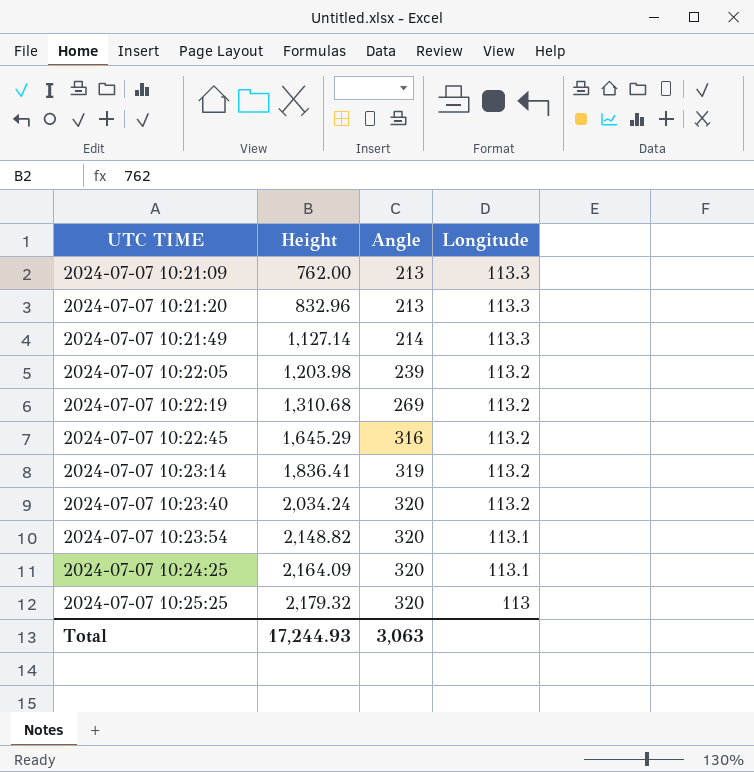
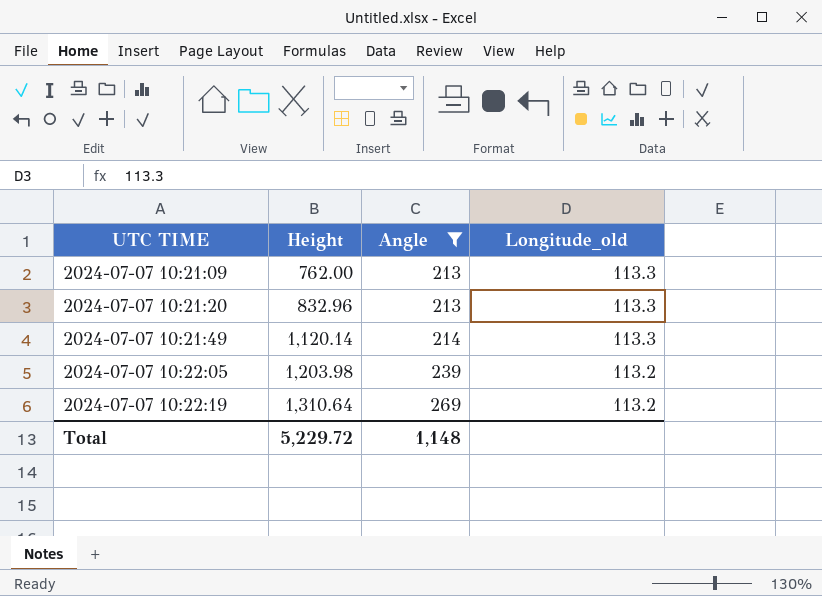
filter: none -> Angle <= 269
column name: Longitude -> Longitude_old
2024-07-07 10:21:49 | Height: 1,127.14 -> 1,120.14
2024-07-07 10:22:19 | Height: 1,310.68 -> 1,310.64
Total | Height: 17,244.93 -> 5,229.72
Total | Angle: 3,063 -> 1,148

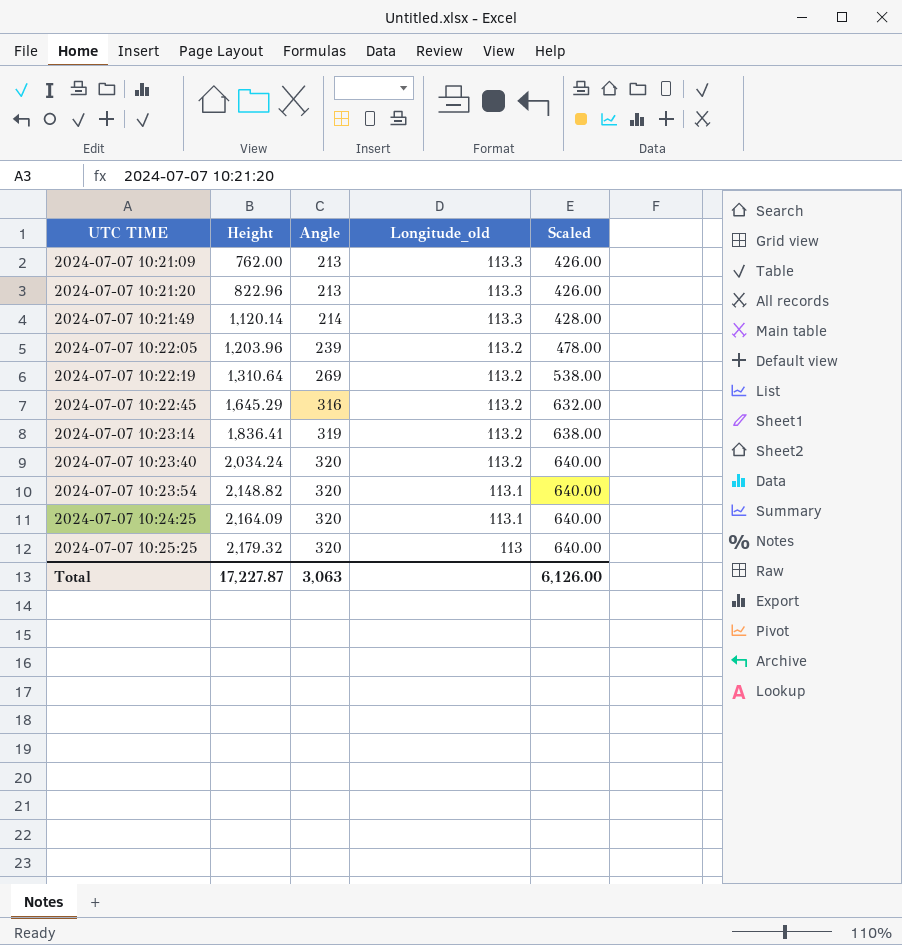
filter: Angle <= 269 -> none
column Scaled | formula: none -> [Angle] * 2
2024-07-07 10:21:20 | Height: 832.96 -> 822.96
2024-07-07 10:22:05 | Height: 1,203.98 -> 1,203.96
Total | Height: 5,229.72 -> 17,227.87
Total | Angle: 1,148 -> 3,063

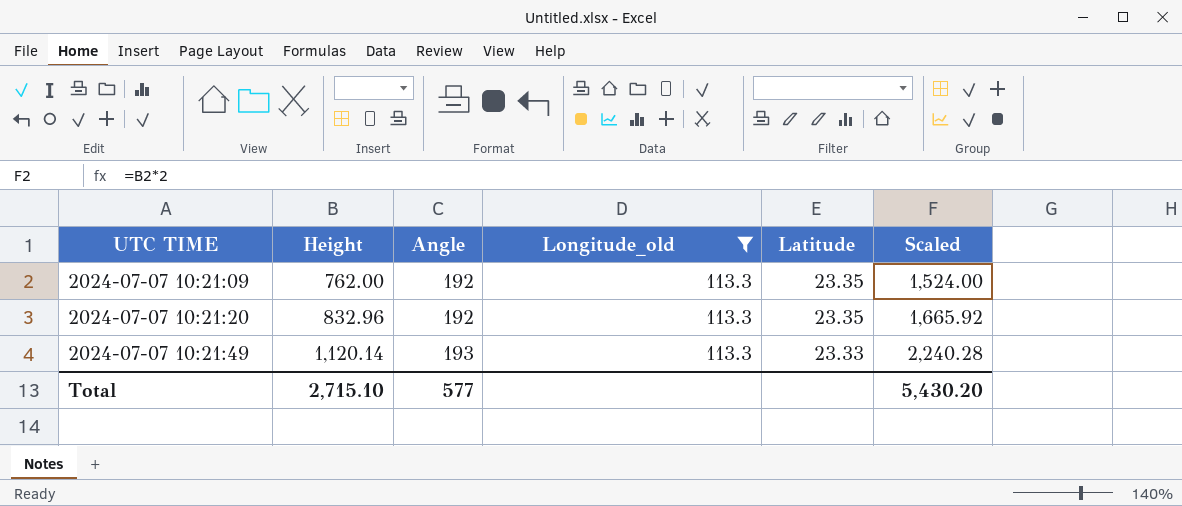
filter: none -> Longitude_old = 113.3
column Latitude | position: none -> 5
column Scaled | formula: [Angle] * 2 -> [Height] * 2
2024-07-07 10:21:09 | Angle: 213 -> 192
2024-07-07 10:21:20 | Height: 822.96 -> 832.96
2024-07-07 10:21:20 | Angle: 213 -> 192
2024-07-07 10:21:49 | Angle: 214 -> 193
Total | Height: 17,227.87 -> 2,715.10
Total | Angle: 3,063 -> 577
Total | Scaled: 6,126.00 -> 5,430.20

